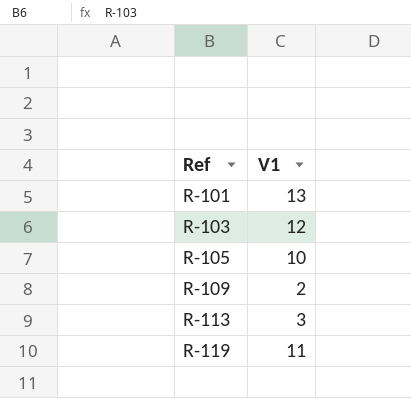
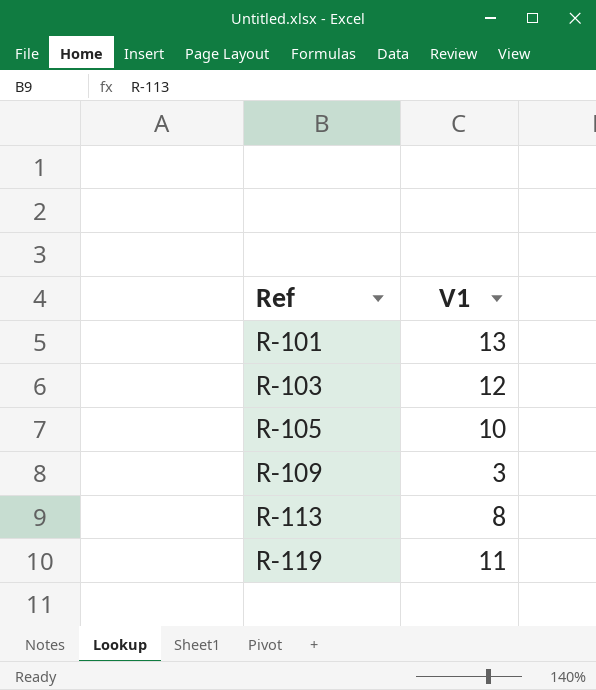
R-109 | V1: 2 -> 3
R-113 | V1: 3 -> 8

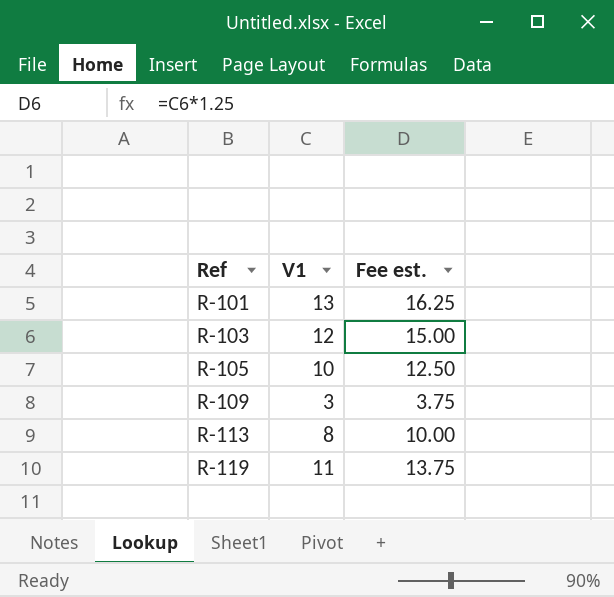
column Fee est. | formula: none -> [V1] * 1.25

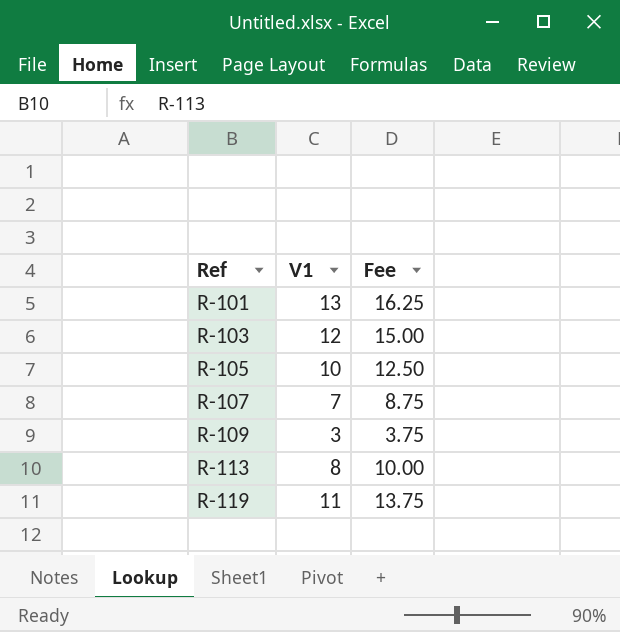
column name: Fee est. -> Fee
row R-107: none -> 7 | 8.75

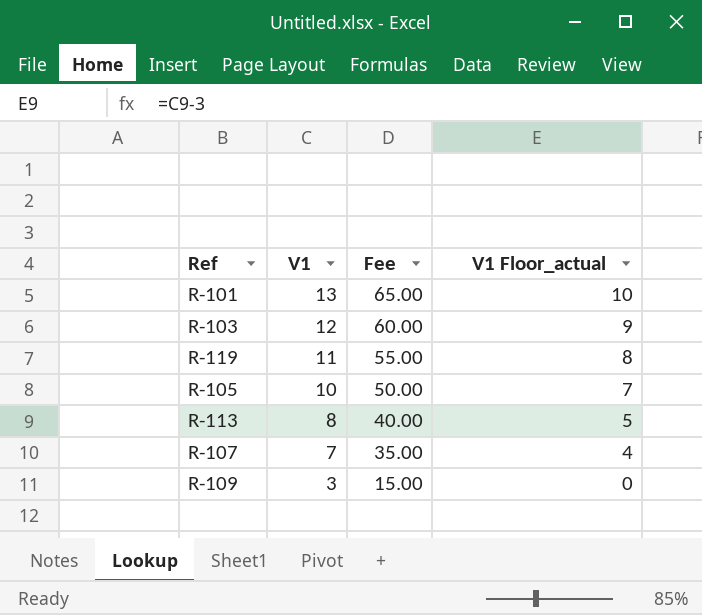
row order: Ref ascending -> V1 descending
column Fee | formula: [V1] * 1.25 -> [V1] * 5
column V1 Floor_actual | formula: none -> [V1] - 3

